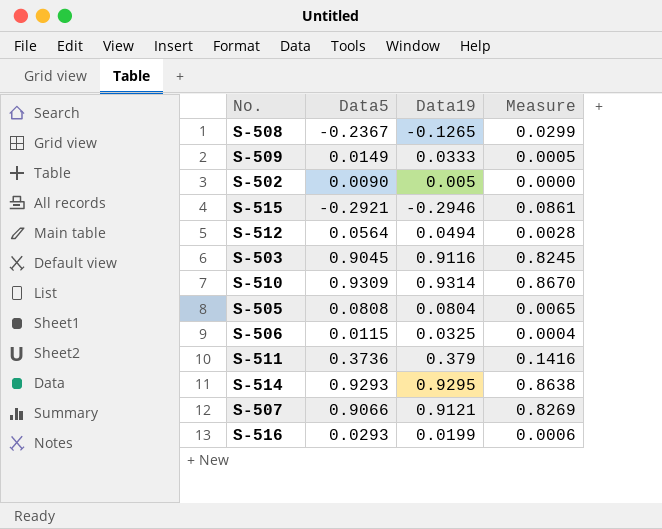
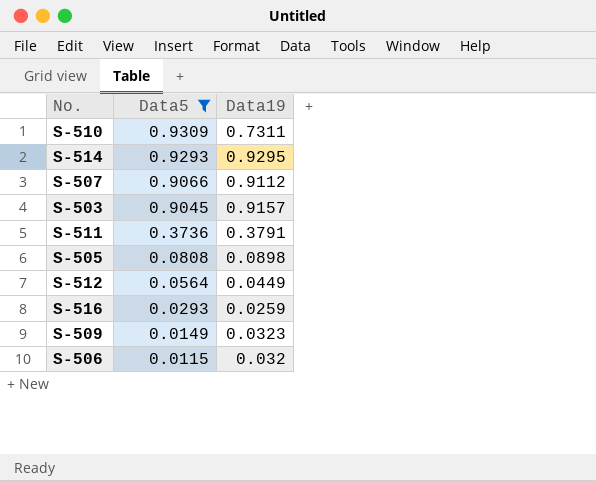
filter: none -> Data5 >= 0.0115
row order: none -> Data5 descending
column Measure | formula: [Data5] * [Data19] -> none
S-510 | Data19: 0.9314 -> 0.7311
S-507 | Data19: 0.9121 -> 0.9112
S-503 | Data19: 0.9116 -> 0.9157
S-511 | Data19: 0.379 -> 0.3791
S-505 | Data19: 0.0804 -> 0.0898
S-512 | Data19: 0.0494 -> 0.0449
S-516 | Data19: 0.0199 -> 0.0259
S-509 | Data19: 0.0333 -> 0.0323
S-506 | Data19: 0.0325 -> 0.032

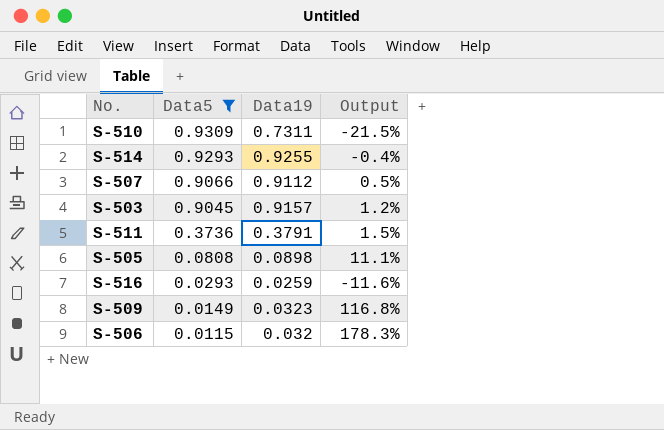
column Output | formula: none -> ([Data19] - [Data5]) / [Data5]
row S-512: 0.0564 | 0.0449 -> none
S-514 | Data19: 0.9295 -> 0.9255

